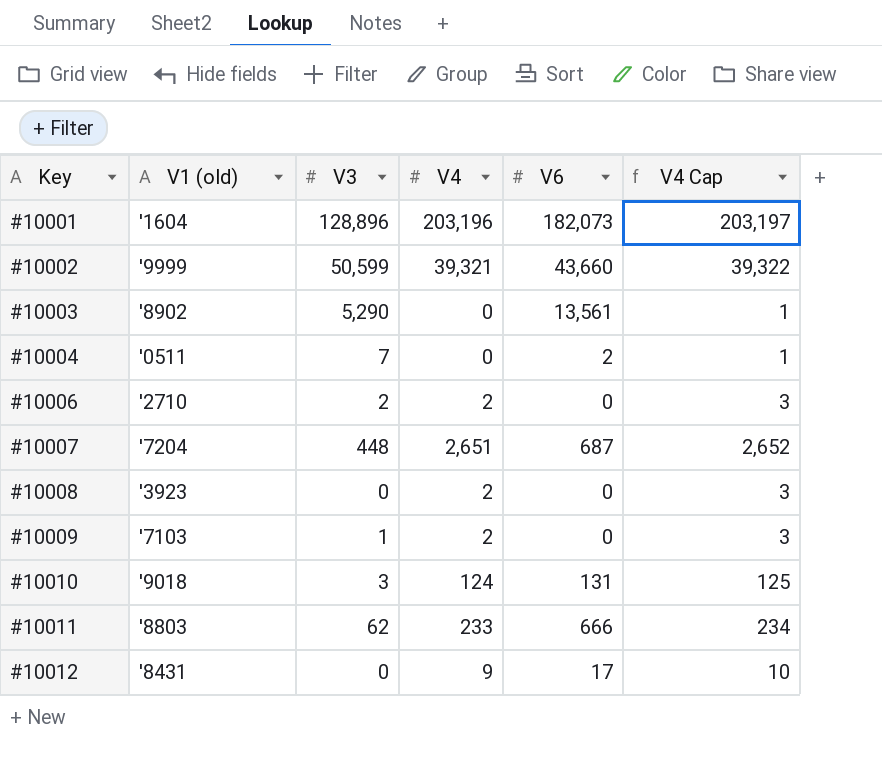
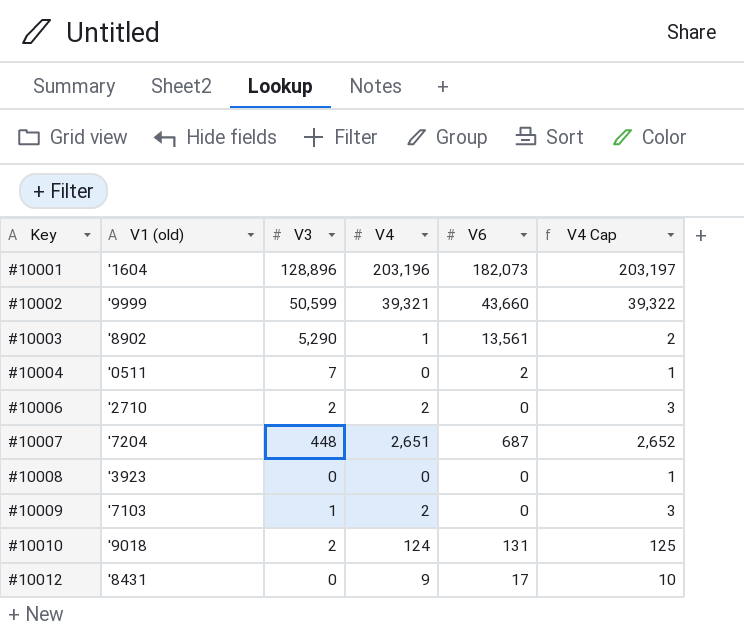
row #10011: '8803 | 62 | 233 | 666 | 234 -> none
#10003 | V4: 0 -> 1
#10003 | V4 Cap: 1 -> 2
#10008 | V4: 2 -> 0
#10008 | V4 Cap: 3 -> 1
#10010 | V3: 3 -> 2

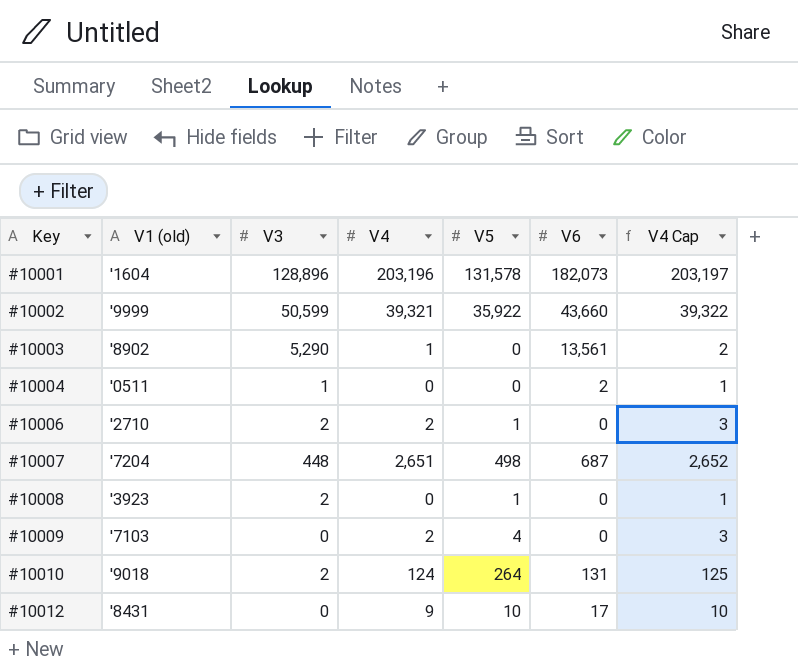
column V5 | position: none -> 5
#10004 | V3: 7 -> 1
#10008 | V3: 0 -> 2
#10009 | V3: 1 -> 0

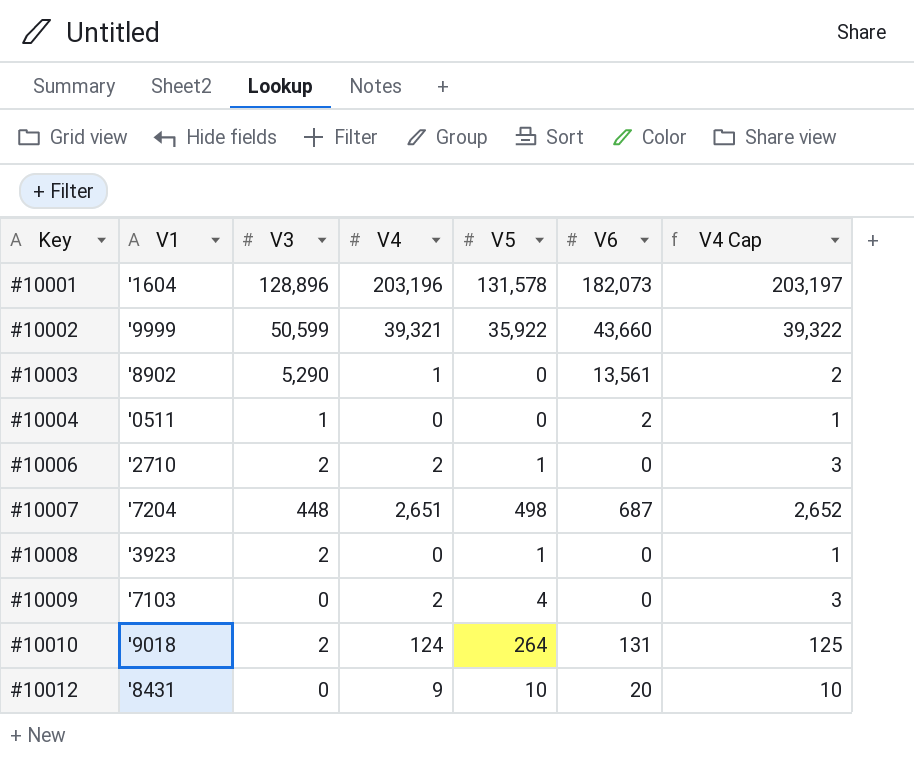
column name: V1 (old) -> V1
#10012 | V6: 17 -> 20

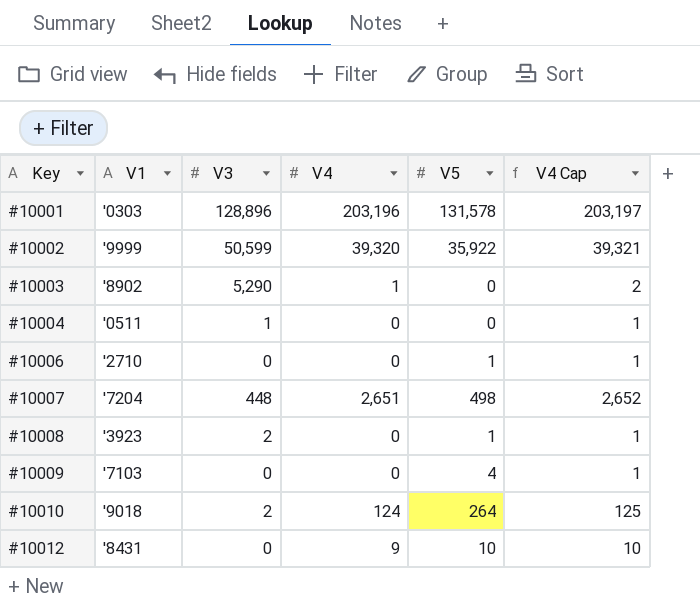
column V6 | position: 6 -> none
#10001 | V1: '1604 -> '0303
#10002 | V4: 39,321 -> 39,320
#10002 | V4 Cap: 39,322 -> 39,321
#10006 | V3: 2 -> 0
#10006 | V4: 2 -> 0
#10006 | V4 Cap: 3 -> 1
#10009 | V4: 2 -> 0
#10009 | V4 Cap: 3 -> 1

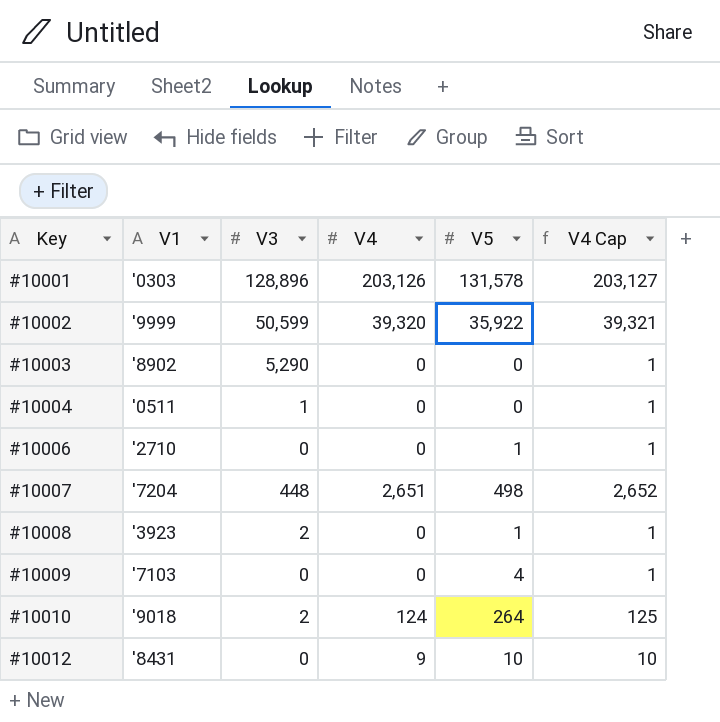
#10001 | V4: 203,196 -> 203,126
#10001 | V4 Cap: 203,197 -> 203,127
#10003 | V4: 1 -> 0
#10003 | V4 Cap: 2 -> 1

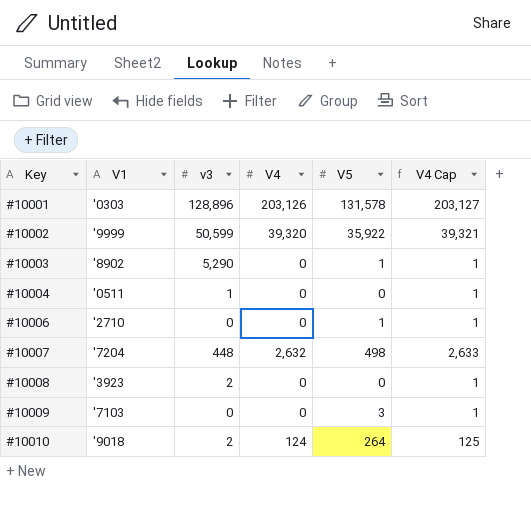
column name: V3 -> v3
row #10012: '8431 | 0 | 9 | 10 | 10 -> none
#10003 | V5: 0 -> 1
#10007 | V4: 2,651 -> 2,632
#10007 | V4 Cap: 2,652 -> 2,633
#10008 | V5: 1 -> 0
#10009 | V5: 4 -> 3

